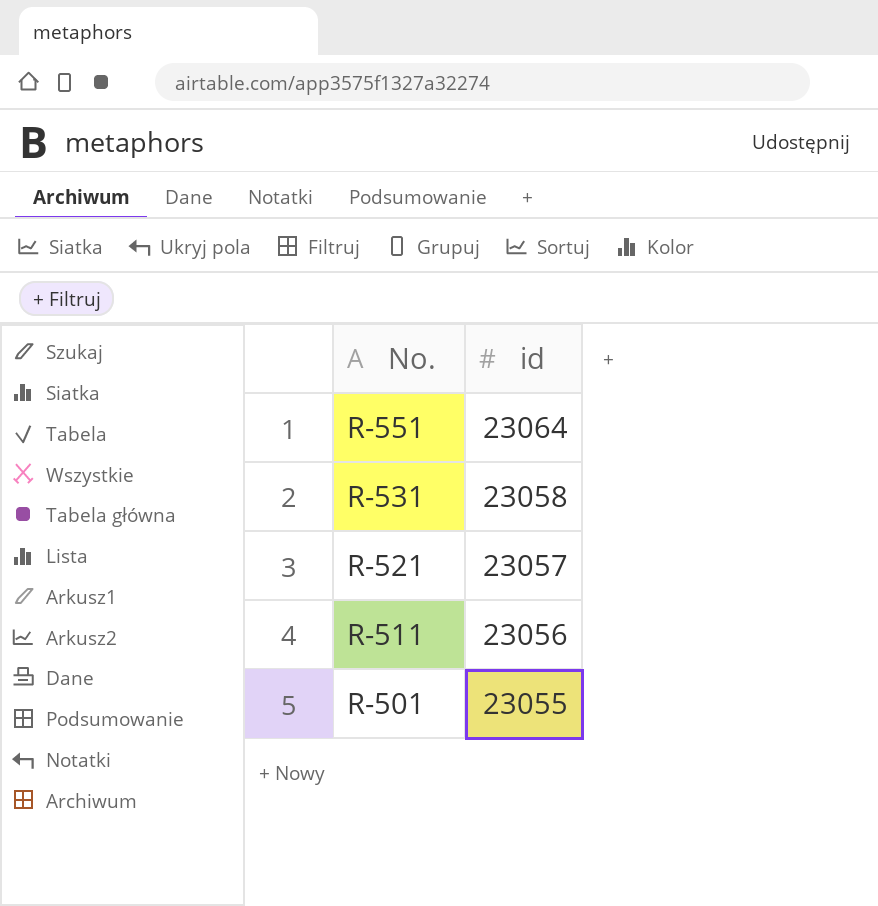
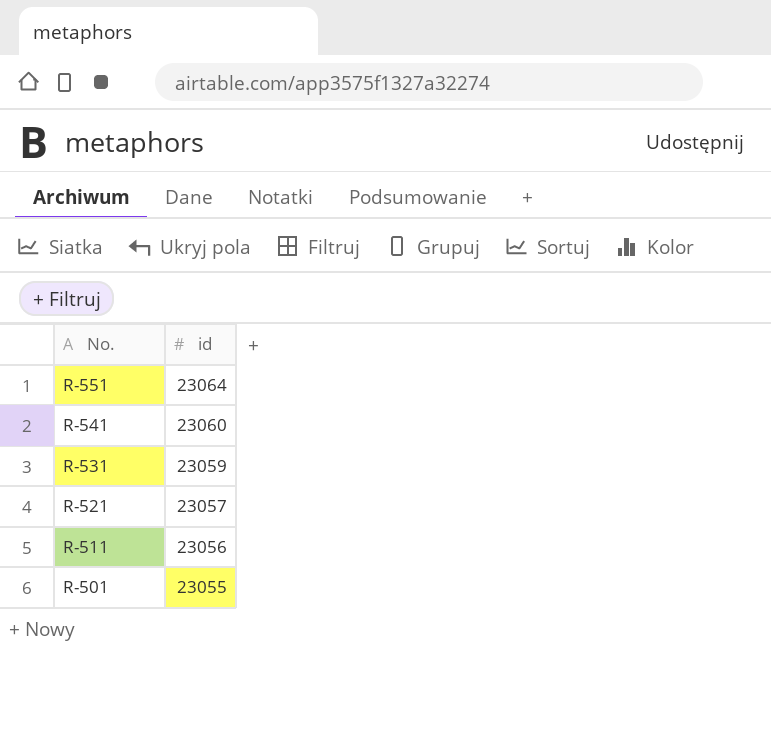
row R-541: none -> 23060
R-531 | id: 23058 -> 23059

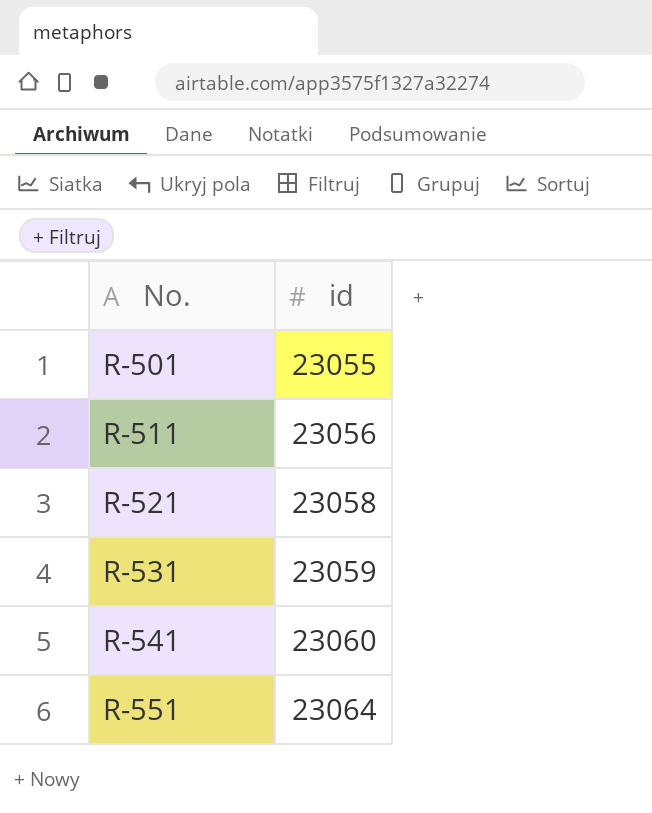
row order: No. descending -> No. ascending
R-521 | id: 23057 -> 23058

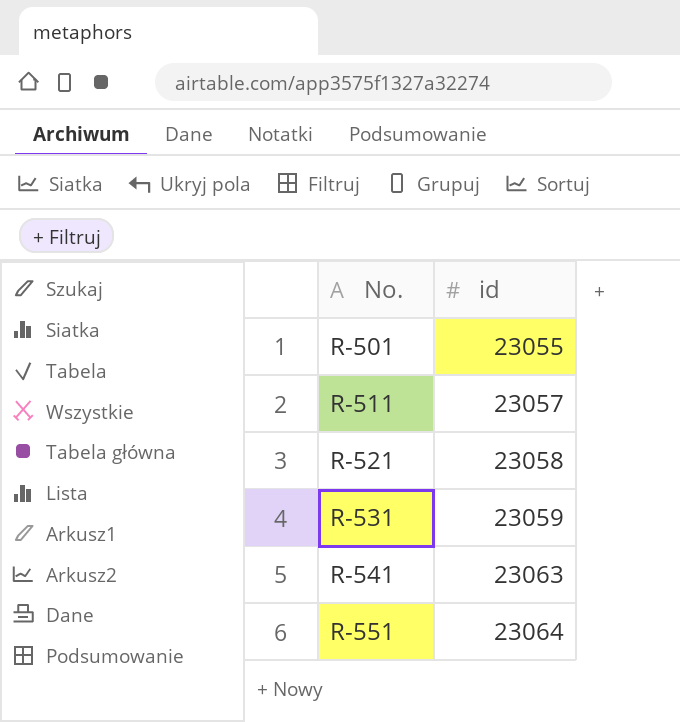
R-511 | id: 23056 -> 23057
R-541 | id: 23060 -> 23063

